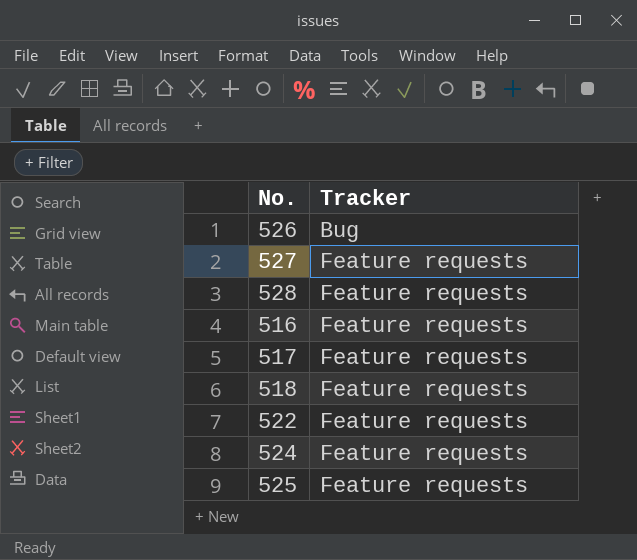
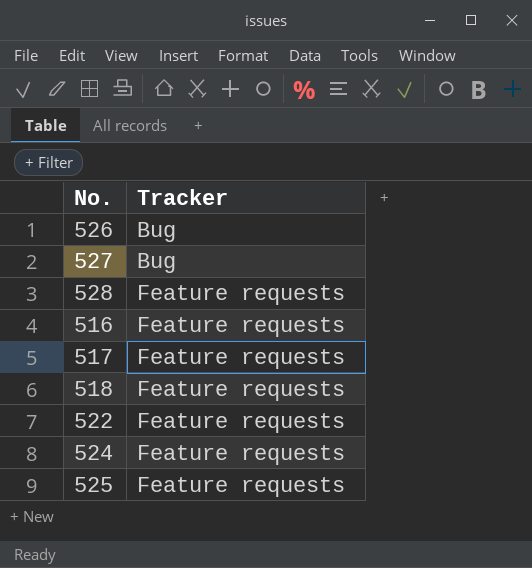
527 | Tracker: Feature requests -> Bug

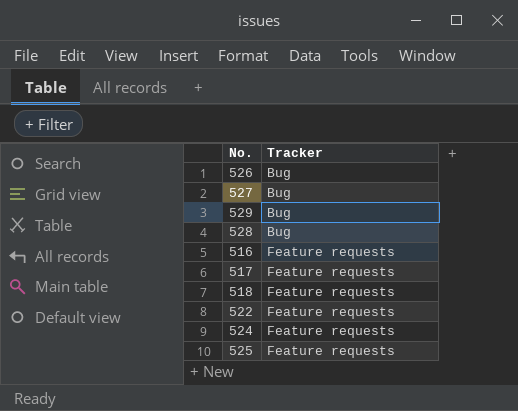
row 529: none -> Bug
528 | Tracker: Feature requests -> Bug

